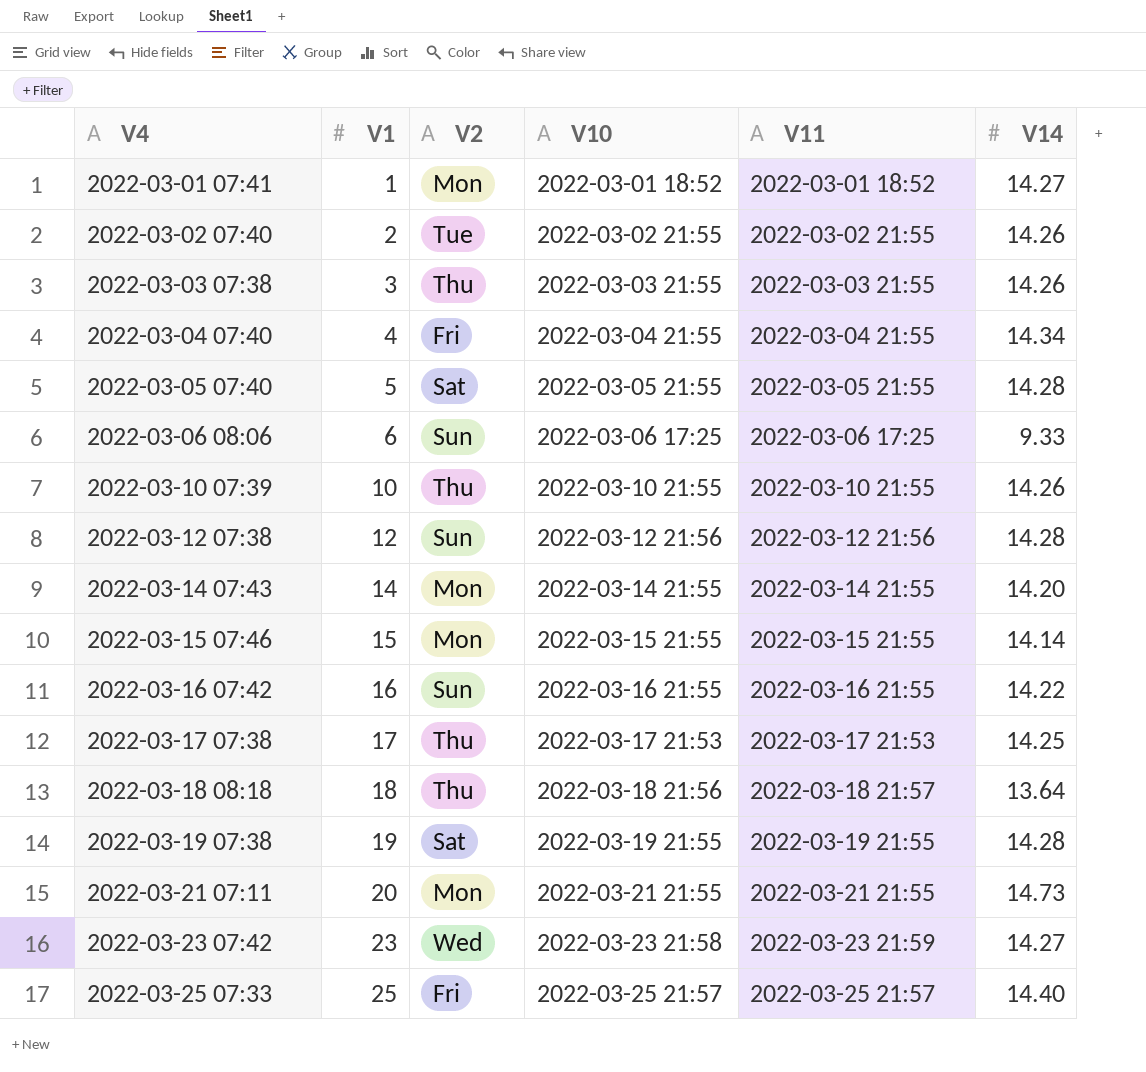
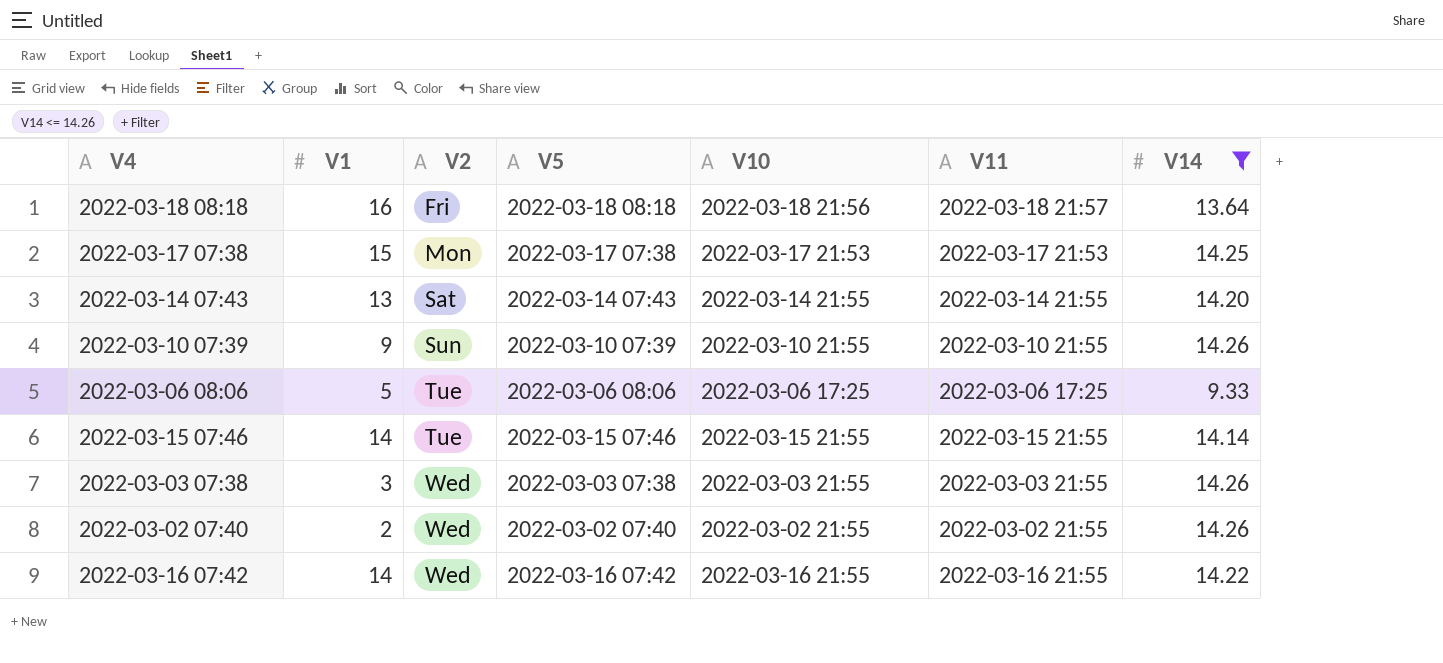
filter: none -> V14 <= 14.26
row order: V4 ascending -> V2 ascending
column V5 | position: none -> 4
2022-03-18 08:18 | V1: 18 -> 16
2022-03-18 08:18 | V2: Thu -> Fri
2022-03-17 07:38 | V1: 17 -> 15
2022-03-17 07:38 | V2: Thu -> Mon
2022-03-14 07:43 | V1: 14 -> 13
2022-03-14 07:43 | V2: Mon -> Sat
2022-03-10 07:39 | V1: 10 -> 9
2022-03-10 07:39 | V2: Thu -> Sun
2022-03-06 08:06 | V1: 6 -> 5
2022-03-06 08:06 | V2: Sun -> Tue
2022-03-15 07:46 | V1: 15 -> 14
2022-03-15 07:46 | V2: Mon -> Tue
2022-03-03 07:38 | V2: Thu -> Wed
2022-03-02 07:40 | V2: Tue -> Wed
2022-03-16 07:42 | V1: 16 -> 14
2022-03-16 07:42 | V2: Sun -> Wed

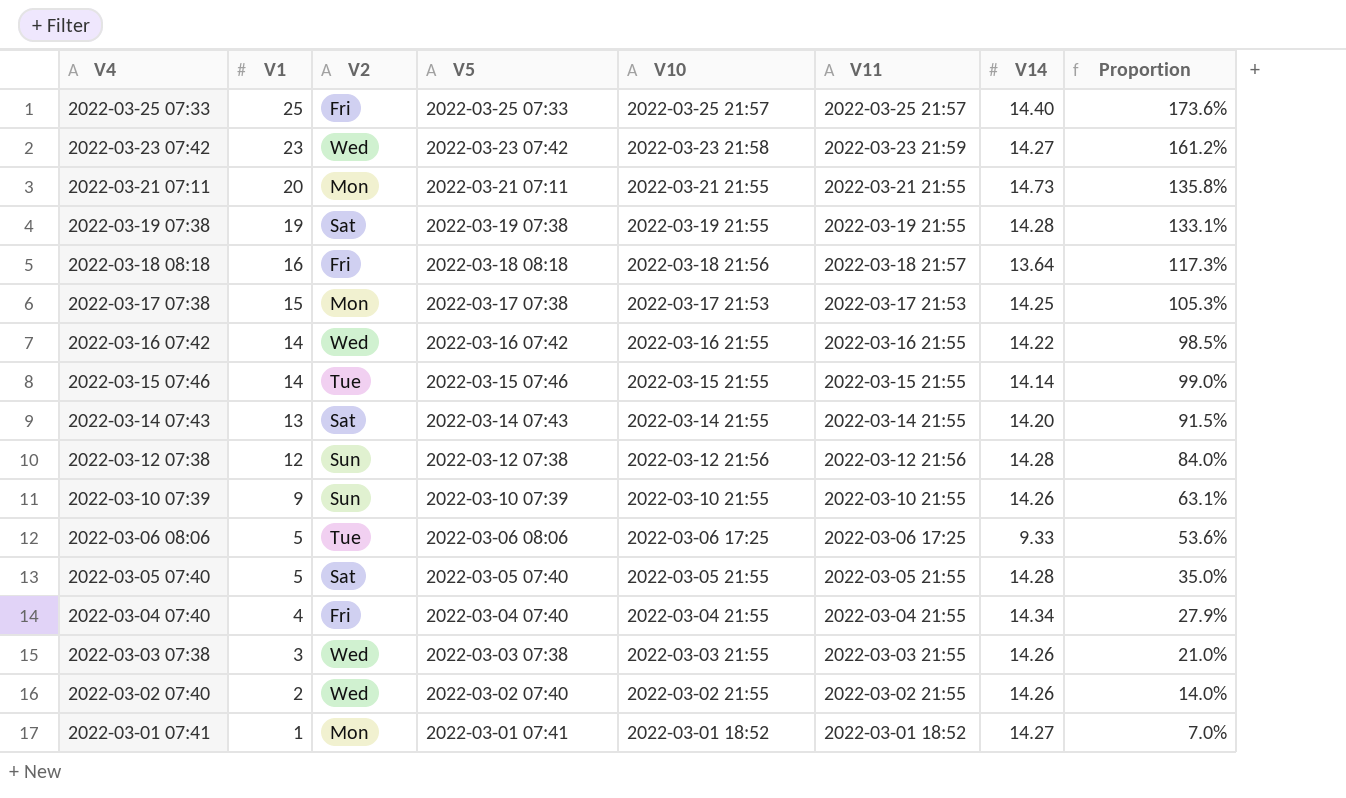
filter: V14 <= 14.26 -> none
row order: V2 ascending -> V4 descending
column Proportion | formula: none -> [V1] / [V14]

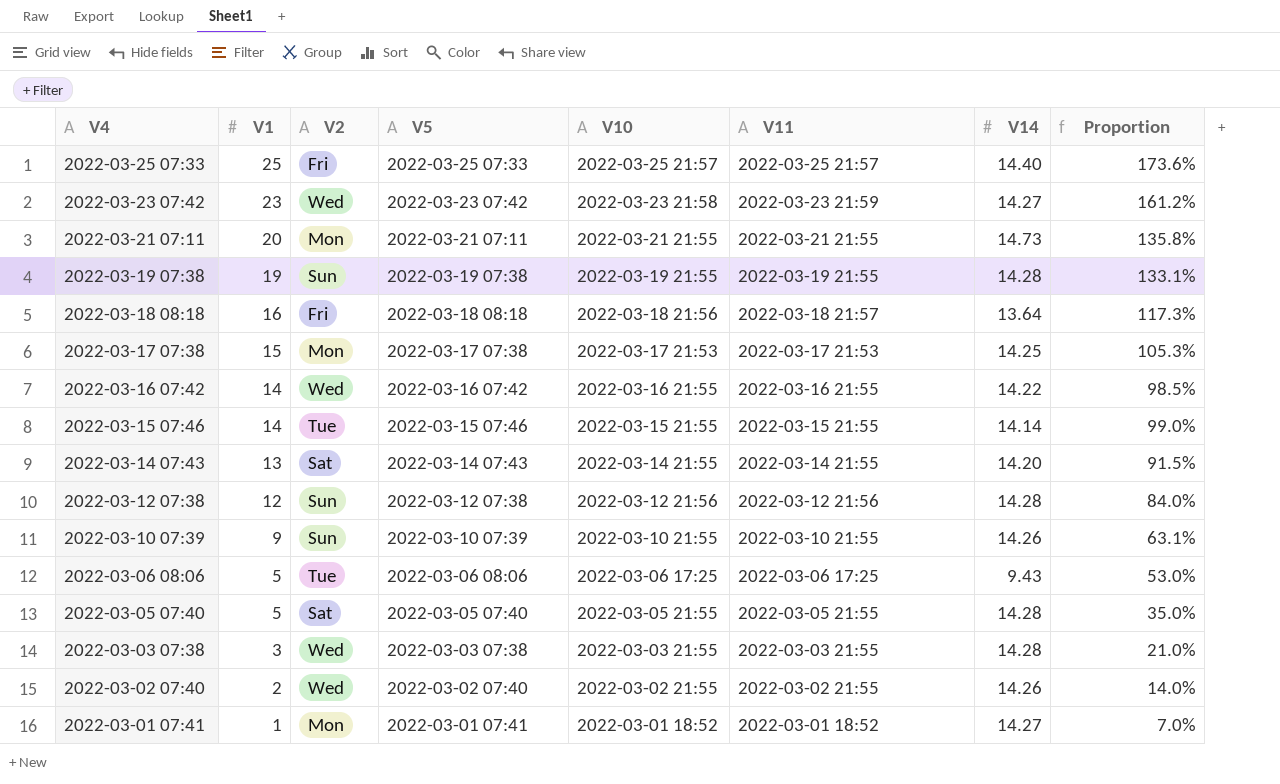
row 2022-03-04 07:40: 4 | Fri | 2022-03-04 07:40 | 2022-03-04 21:55 | 2022-03-04 21:55 | 14.34 | 27.9% -> none
2022-03-19 07:38 | V2: Sat -> Sun
2022-03-06 08:06 | V14: 9.33 -> 9.43
2022-03-06 08:06 | Proportion: 53.6% -> 53.0%
2022-03-03 07:38 | V14: 14.26 -> 14.28

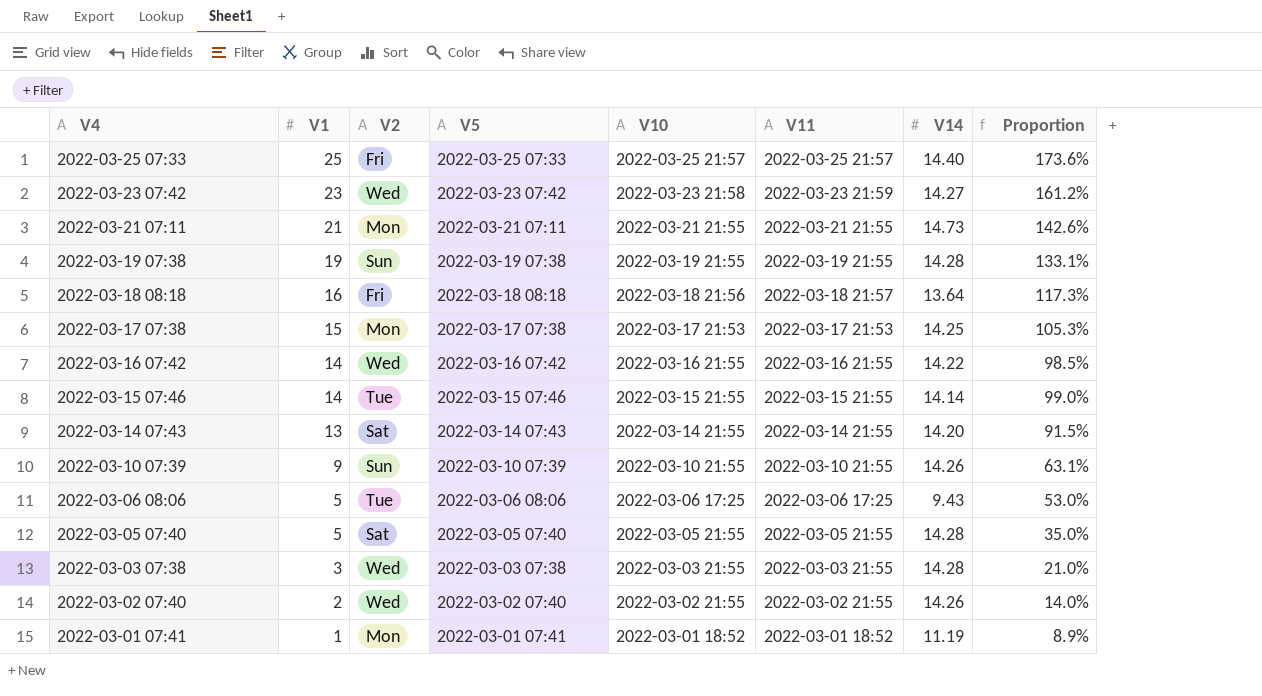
row 2022-03-12 07:38: 12 | Sun | 2022-03-12 07:38 | 2022-03-12 21:56 | 2022-03-12 21:56 | 14.28 | 84.0% -> none
2022-03-21 07:11 | V1: 20 -> 21
2022-03-21 07:11 | Proportion: 135.8% -> 142.6%
2022-03-01 07:41 | V14: 14.27 -> 11.19
2022-03-01 07:41 | Proportion: 7.0% -> 8.9%

